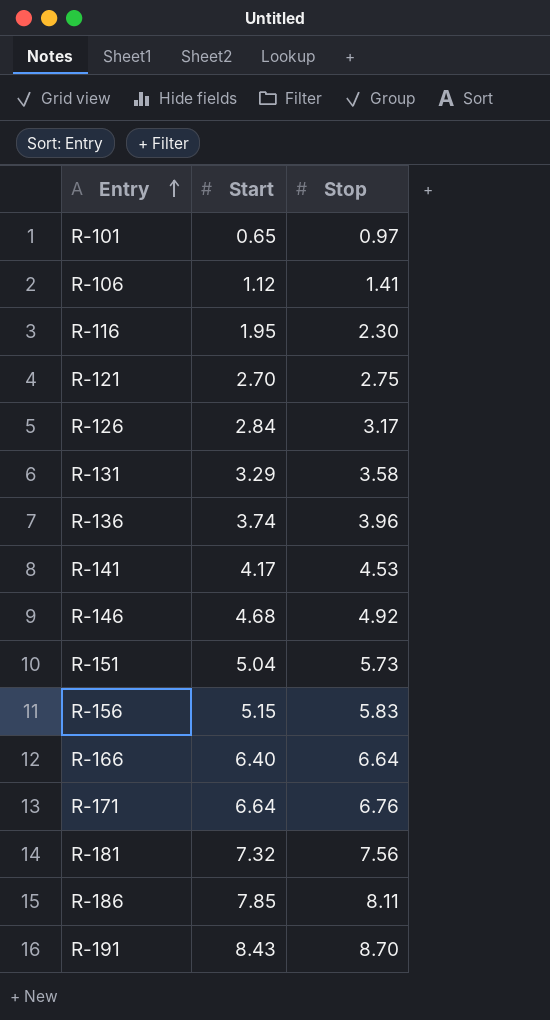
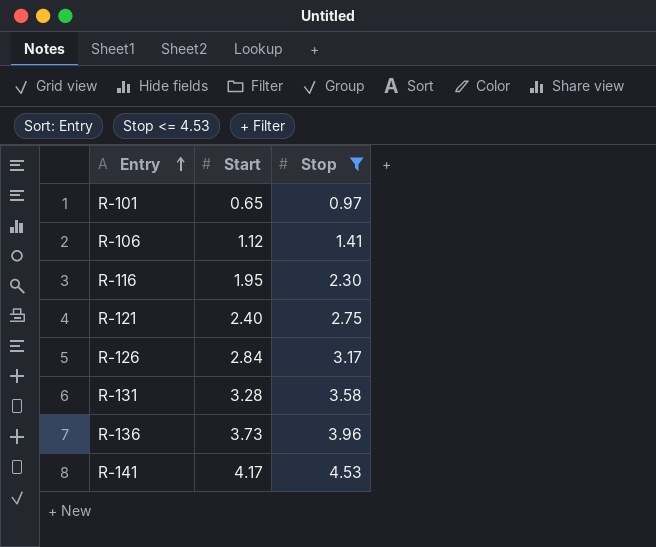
filter: none -> Stop <= 4.53
R-121 | Start: 2.70 -> 2.40
R-131 | Start: 3.29 -> 3.28
R-136 | Start: 3.74 -> 3.73

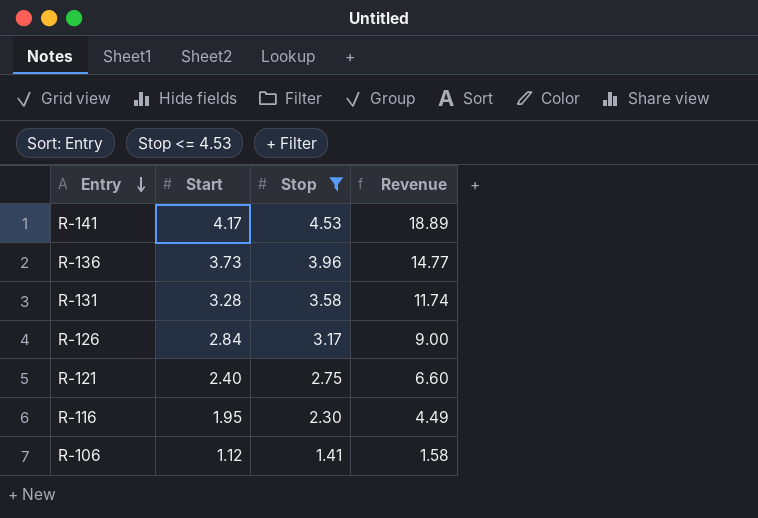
row order: Entry ascending -> Entry descending
column Revenue | formula: none -> [Start] * [Stop]
row R-101: 0.65 | 0.97 -> none

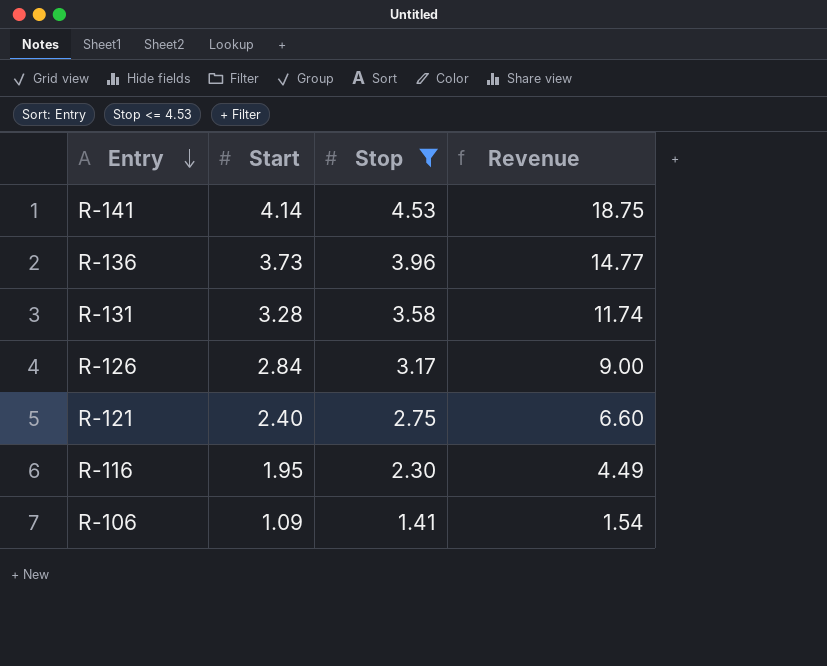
R-141 | Start: 4.17 -> 4.14
R-141 | Revenue: 18.89 -> 18.75
R-106 | Start: 1.12 -> 1.09
R-106 | Revenue: 1.58 -> 1.54

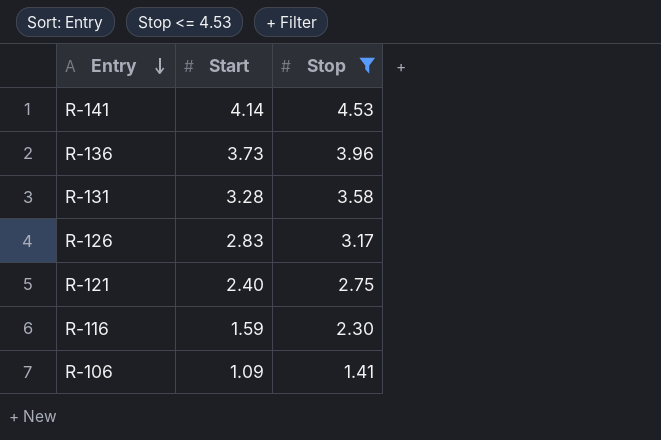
column Revenue | formula: [Start] * [Stop] -> none
R-126 | Start: 2.84 -> 2.83
R-116 | Start: 1.95 -> 1.59

